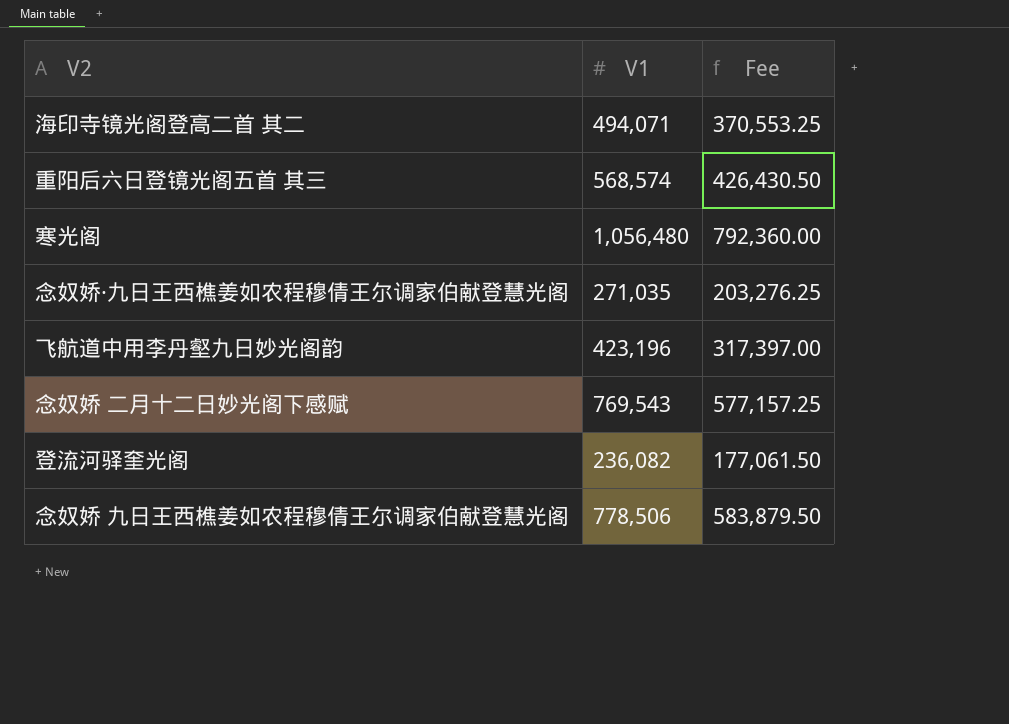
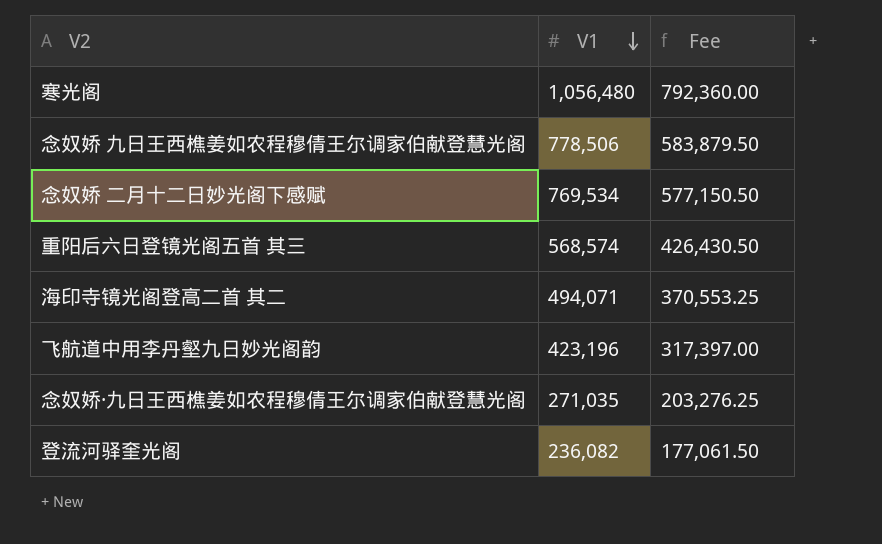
row order: none -> V1 descending
念奴娇 二月十二日妙光阁下感赋 | V1: 769,543 -> 769,534
念奴娇 二月十二日妙光阁下感赋 | Fee: 577,157.25 -> 577,150.50

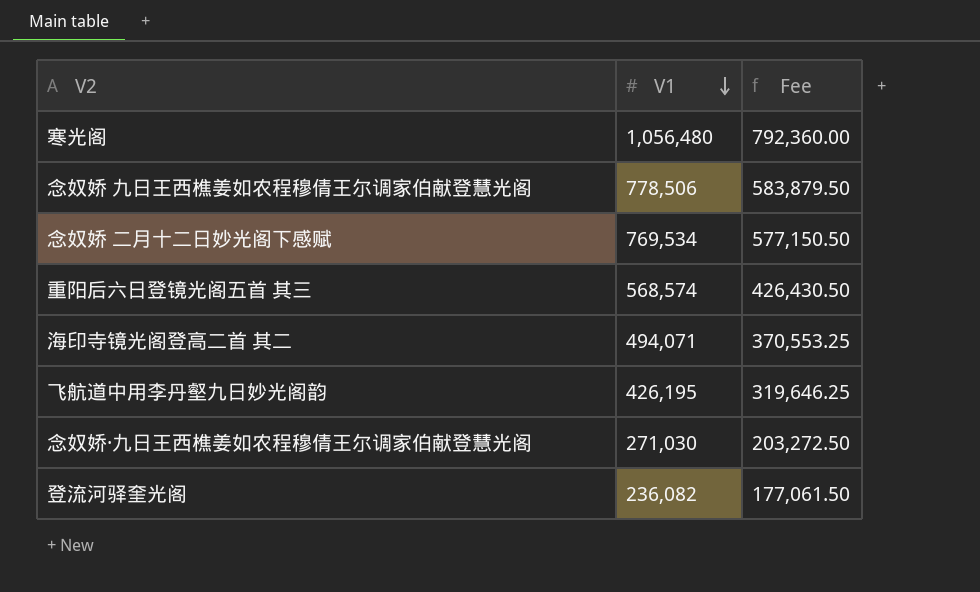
飞航道中用李丹壑九日妙光阁韵 | V1: 423,196 -> 426,195
飞航道中用李丹壑九日妙光阁韵 | Fee: 317,397.00 -> 319,646.25
念奴娇·九日王西樵姜如农程穆倩王尔调家伯献登慧光阁 | V1: 271,035 -> 271,030
念奴娇·九日王西樵姜如农程穆倩王尔调家伯献登慧光阁 | Fee: 203,276.25 -> 203,272.50

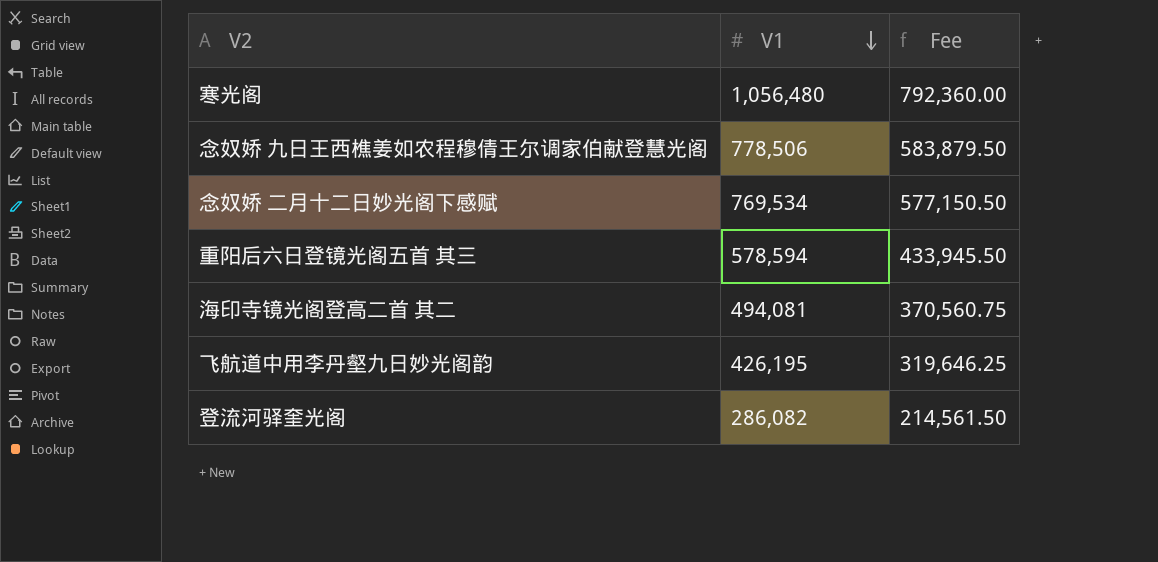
row 念奴娇·九日王西樵姜如农程穆倩王尔调家伯献登慧光阁: 271,030 | 203,272.50 -> none
重阳后六日登镜光阁五首 其三 | V1: 568,574 -> 578,594
重阳后六日登镜光阁五首 其三 | Fee: 426,430.50 -> 433,945.50
海印寺镜光阁登高二首 其二 | V1: 494,071 -> 494,081
海印寺镜光阁登高二首 其二 | Fee: 370,553.25 -> 370,560.75
登流河驿奎光阁 | V1: 236,082 -> 286,082
登流河驿奎光阁 | Fee: 177,061.50 -> 214,561.50

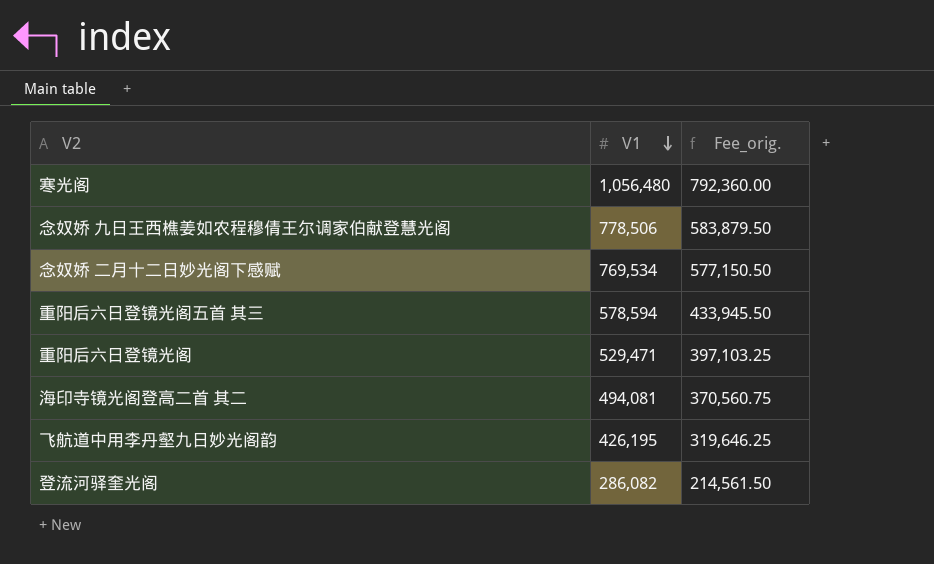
column name: Fee -> Fee_orig.
row 重阳后六日登镜光阁: none -> 529,471 | 397,103.25

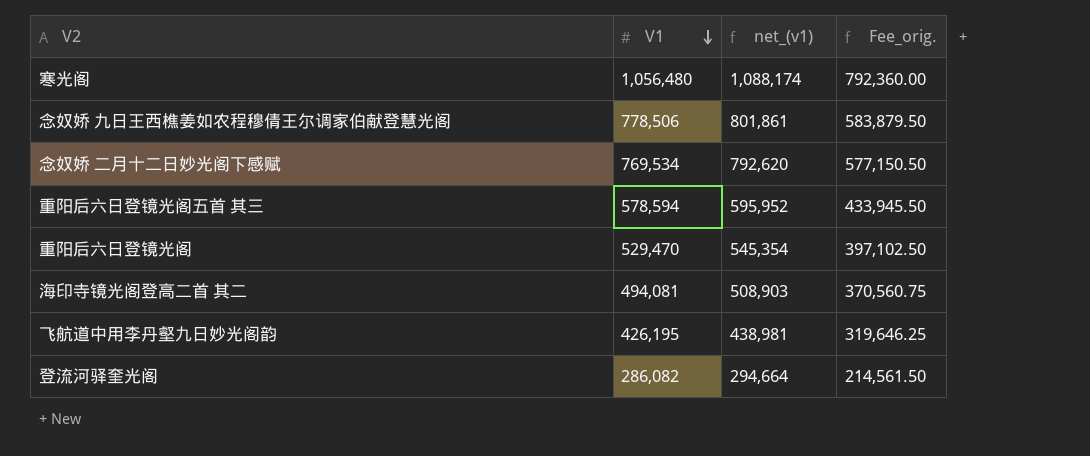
column net_(v1) | formula: none -> [V1] * 1.03
重阳后六日登镜光阁 | V1: 529,471 -> 529,470
重阳后六日登镜光阁 | Fee_orig.: 397,103.25 -> 397,102.50

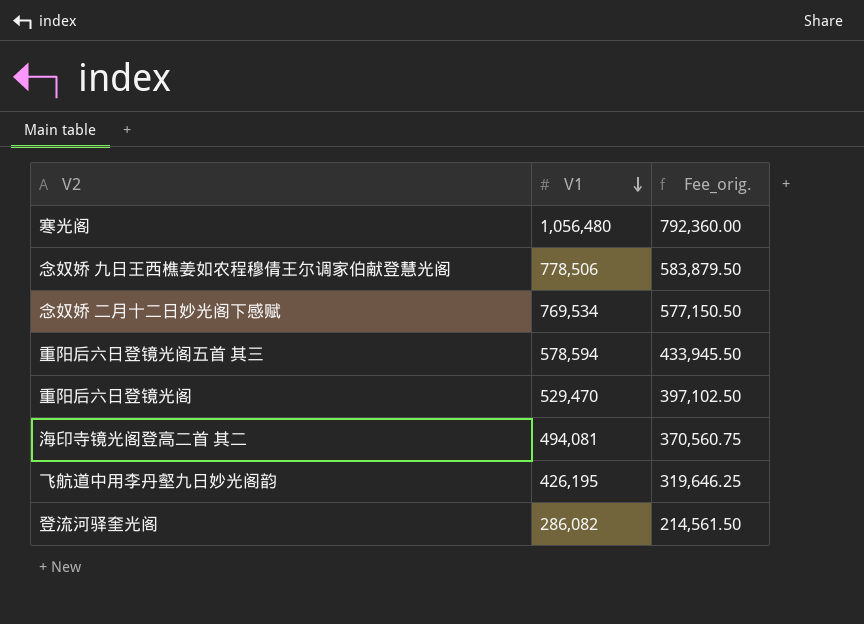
column net_(v1) | formula: [V1] * 1.03 -> none

